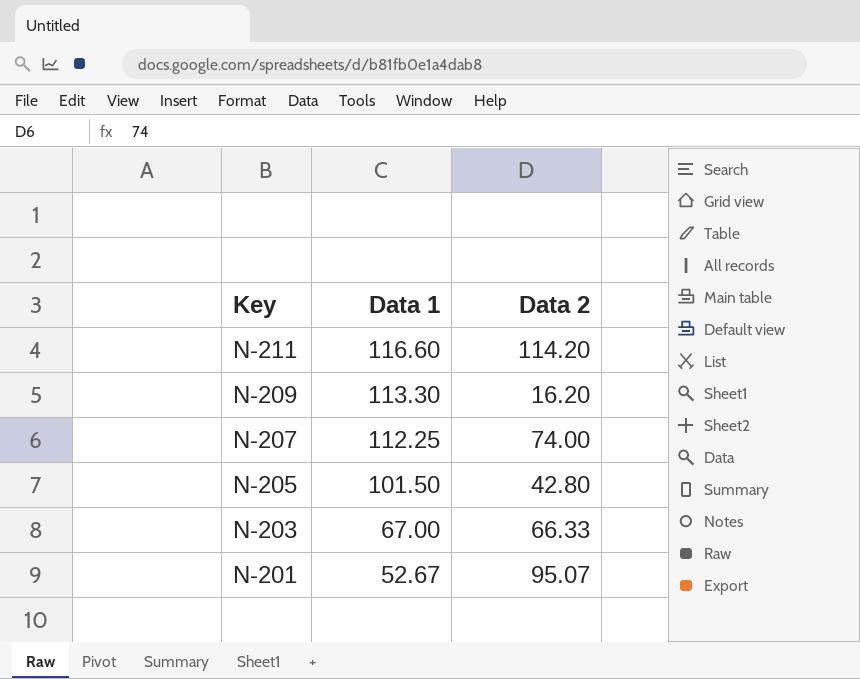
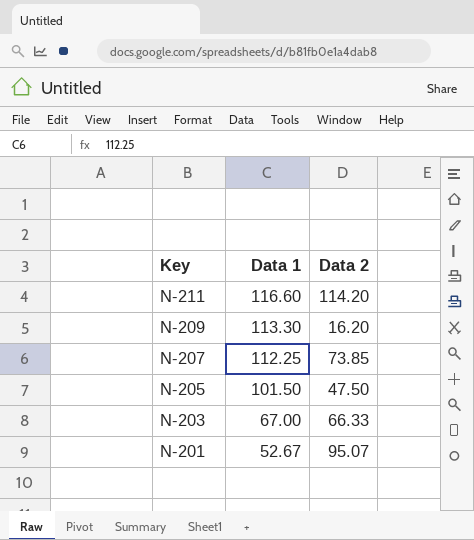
N-207 | Data 2: 74.00 -> 73.85
N-205 | Data 2: 42.80 -> 47.50

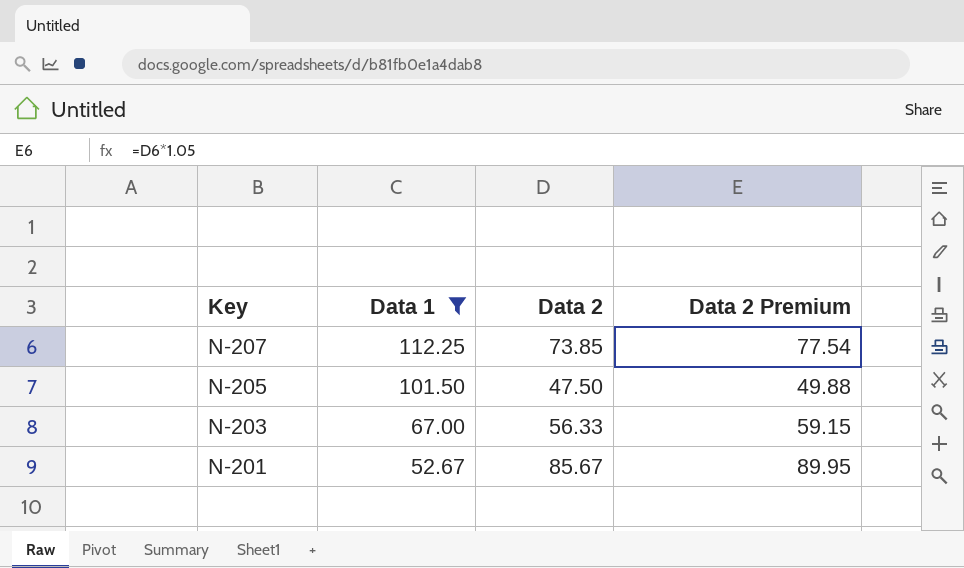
filter: none -> Data 1 <= 112.25
column Data 2 Premium | formula: none -> [Data 2] * 1.05
N-203 | Data 2: 66.33 -> 56.33
N-201 | Data 2: 95.07 -> 85.67

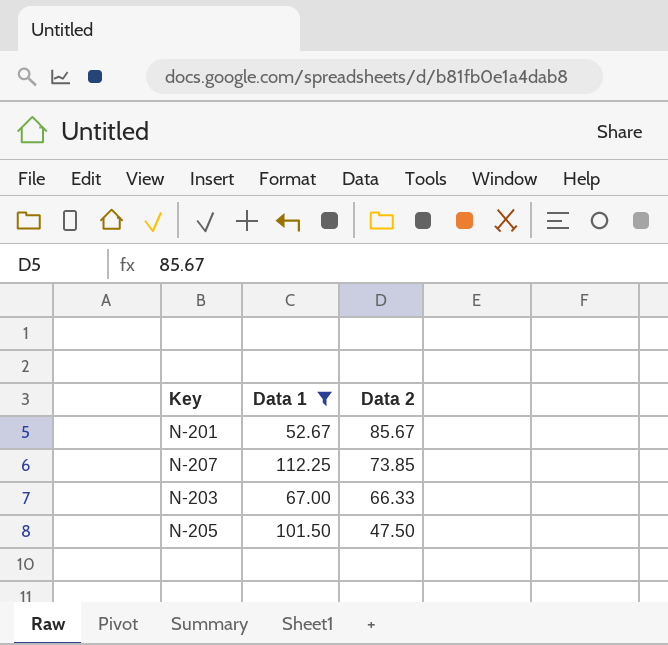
row order: Key descending -> Data 2 descending
column Data 2 Premium | formula: [Data 2] * 1.05 -> none
N-203 | Data 2: 56.33 -> 66.33

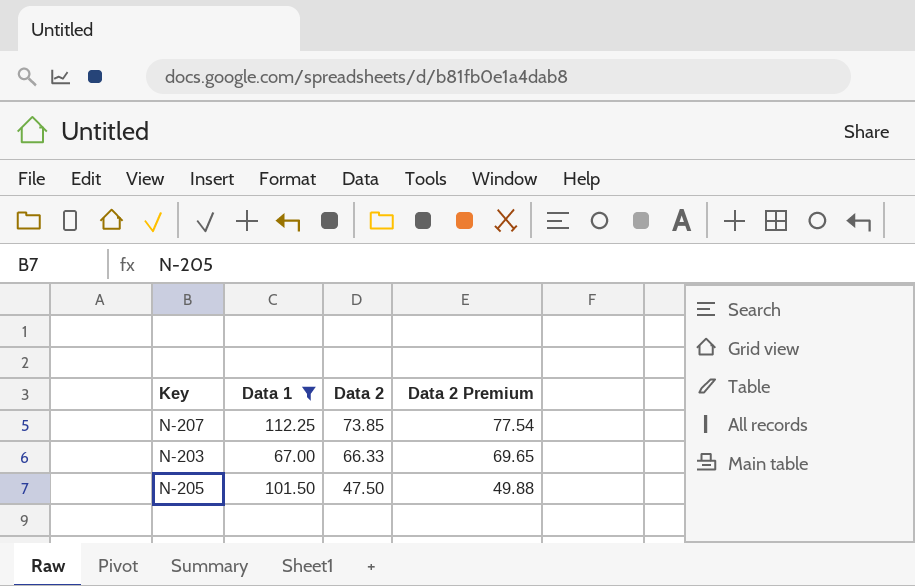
column Data 2 Premium | formula: none -> [Data 2] * 1.05
row N-201: 52.67 | 85.67 -> none

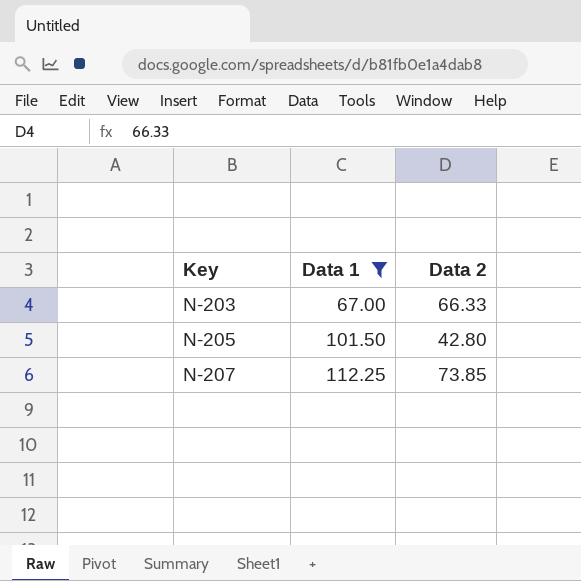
row order: Data 2 descending -> Key ascending
column Data 2 Premium | formula: [Data 2] * 1.05 -> none
N-205 | Data 2: 47.50 -> 42.80

